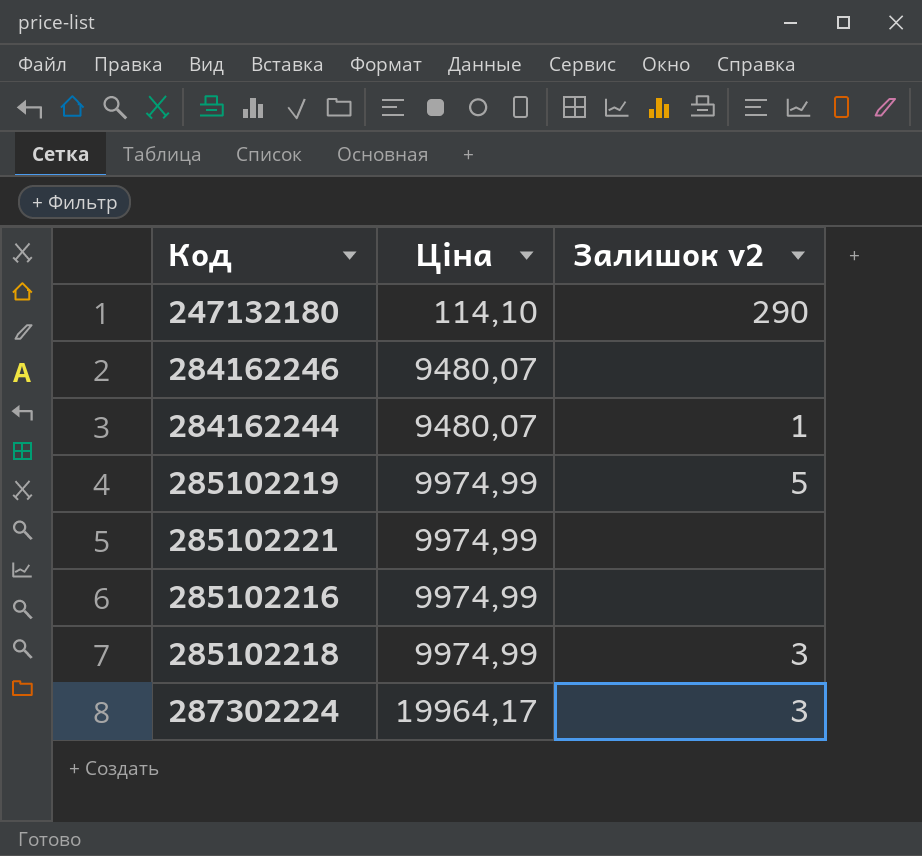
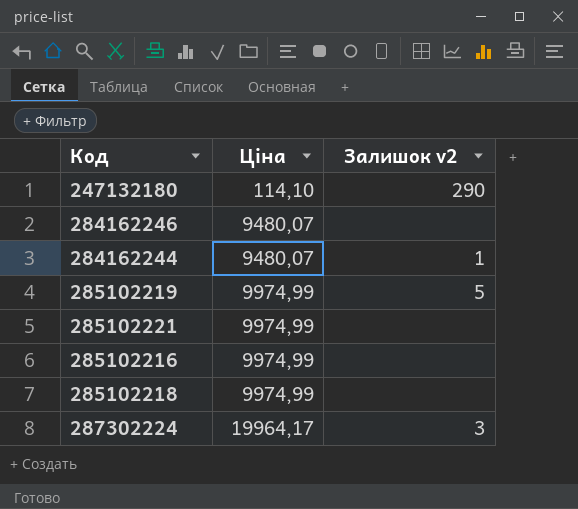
285102218 | Залишок v2: 3 -> none

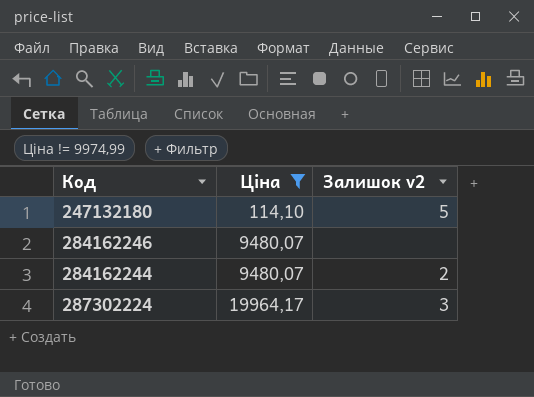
filter: none -> Ціна != 9974,99
247132180 | Залишок v2: 290 -> 5
284162244 | Залишок v2: 1 -> 2

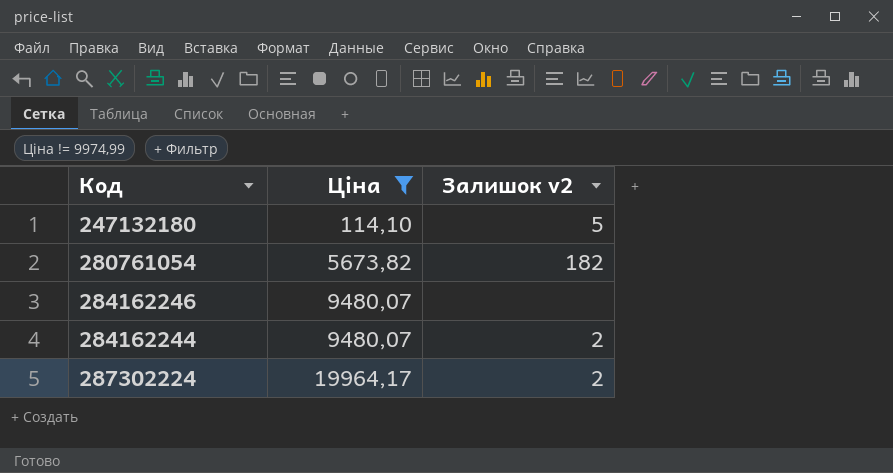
row 280761054: none -> 5673,82 | 182
287302224 | Залишок v2: 3 -> 2

